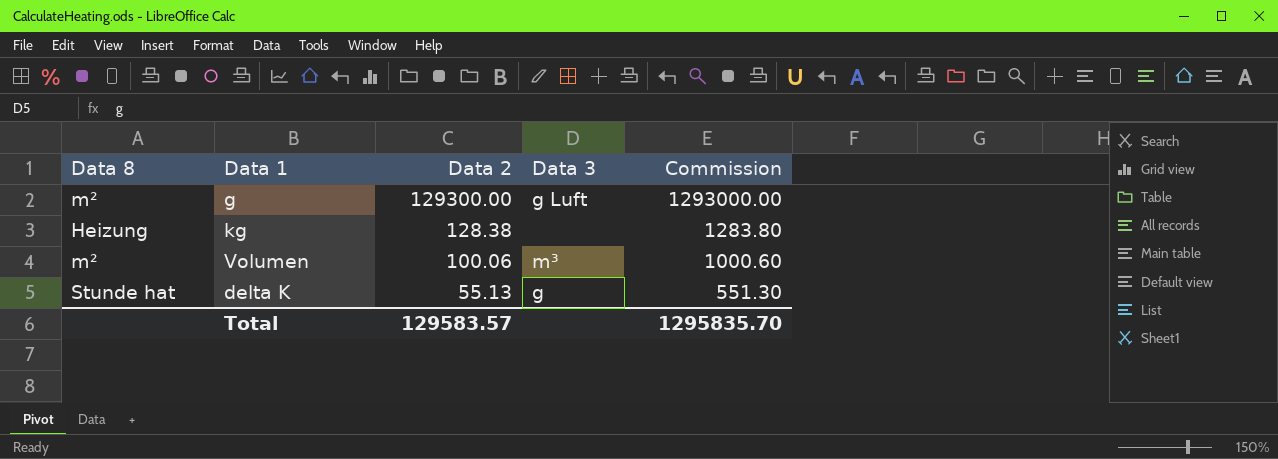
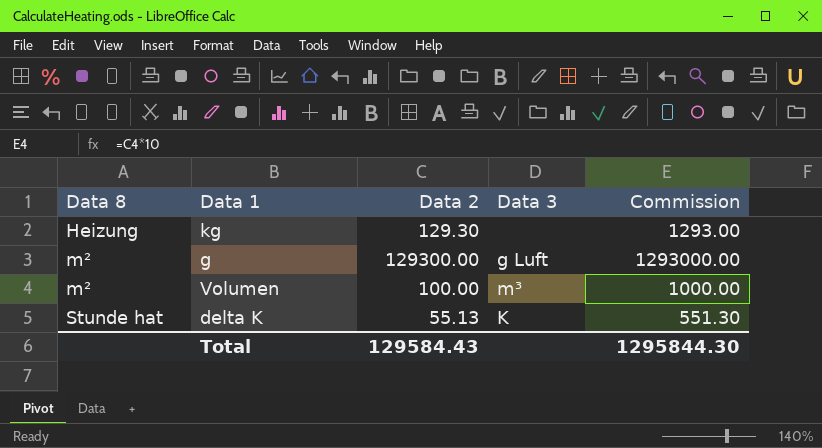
row order: Data 2 descending -> Data 8 ascending
kg | Data 2: 128.38 -> 129.30
kg | Commission: 1283.80 -> 1293.00
Volumen | Data 2: 100.06 -> 100.00
Volumen | Commission: 1000.60 -> 1000.00
delta K | Data 3: g -> K
Total | Data 2: 129583.57 -> 129584.43
Total | Commission: 1295835.70 -> 1295844.30

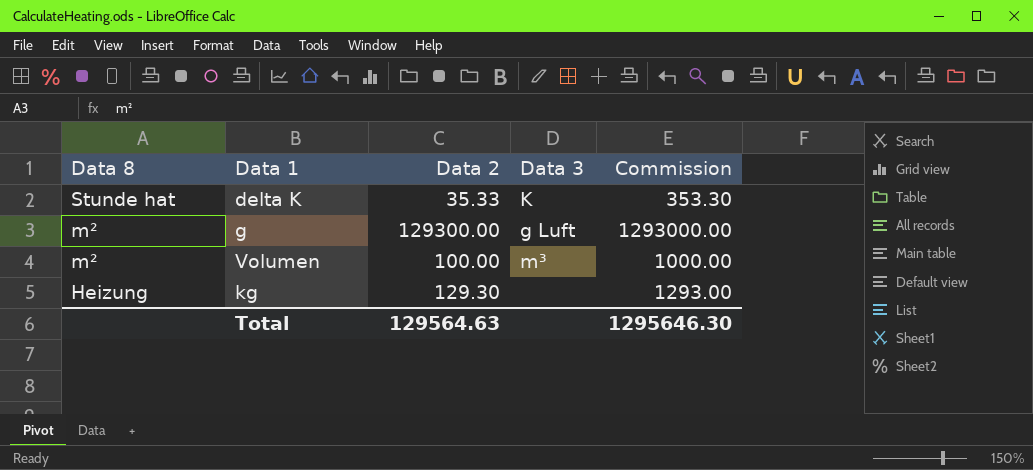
row order: Data 8 ascending -> Data 8 descending
delta K | Data 2: 55.13 -> 35.33
delta K | Commission: 551.30 -> 353.30
Total | Data 2: 129584.43 -> 129564.63
Total | Commission: 1295844.30 -> 1295646.30

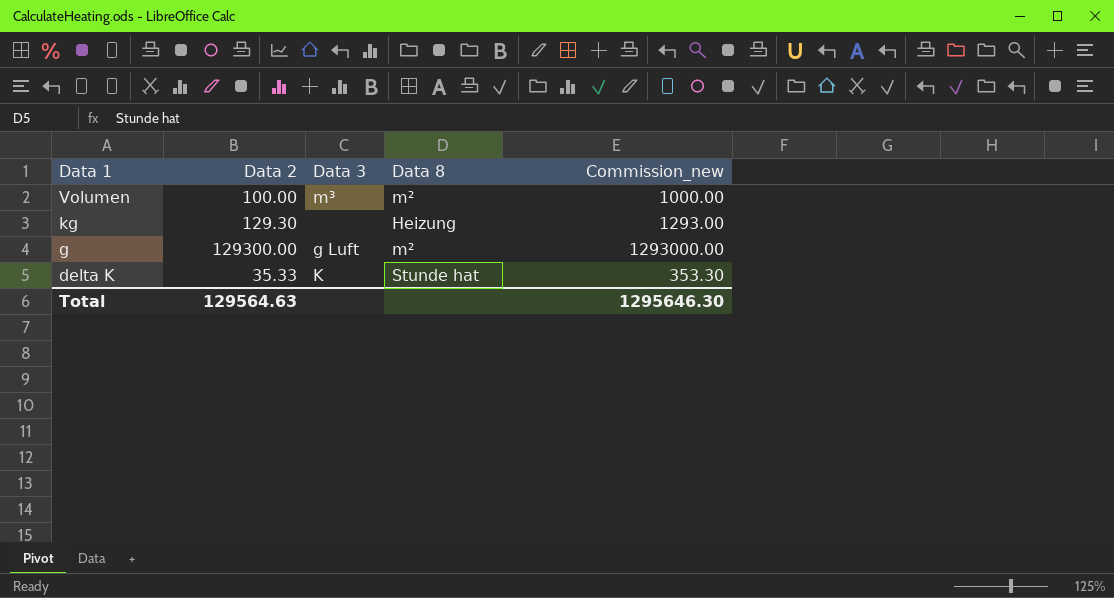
row order: Data 8 descending -> Data 1 descending
column Data 8 | position: 1 -> 4
column name: Commission -> Commission_new

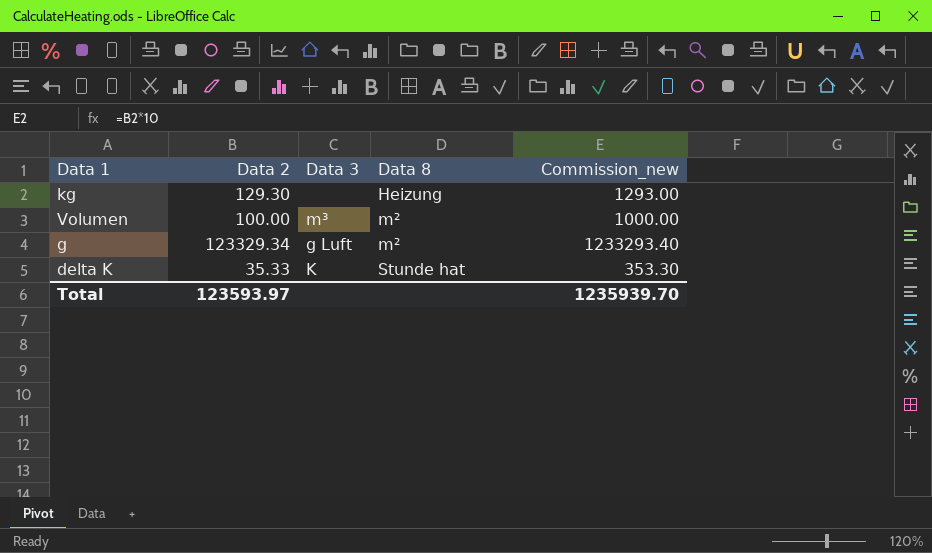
row order: Data 1 descending -> Data 8 ascending
g | Data 2: 129300.00 -> 123329.34
g | Commission_new: 1293000.00 -> 1233293.40
Total | Data 2: 129564.63 -> 123593.97
Total | Commission_new: 1295646.30 -> 1235939.70

